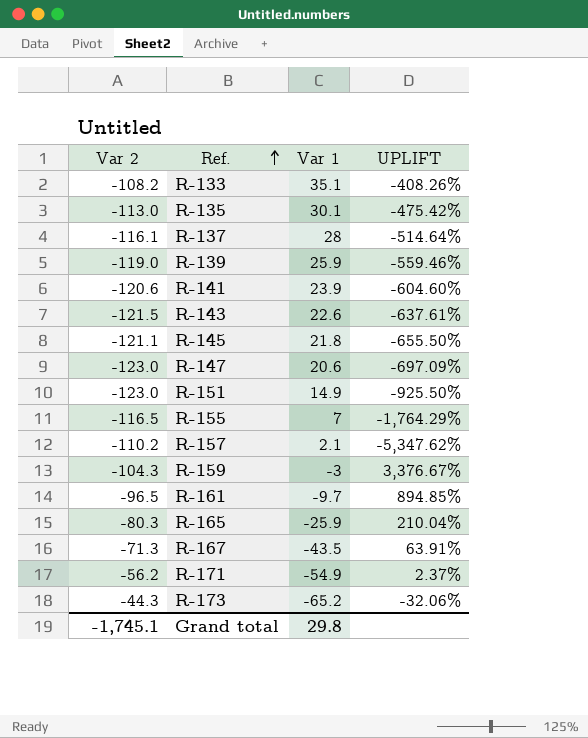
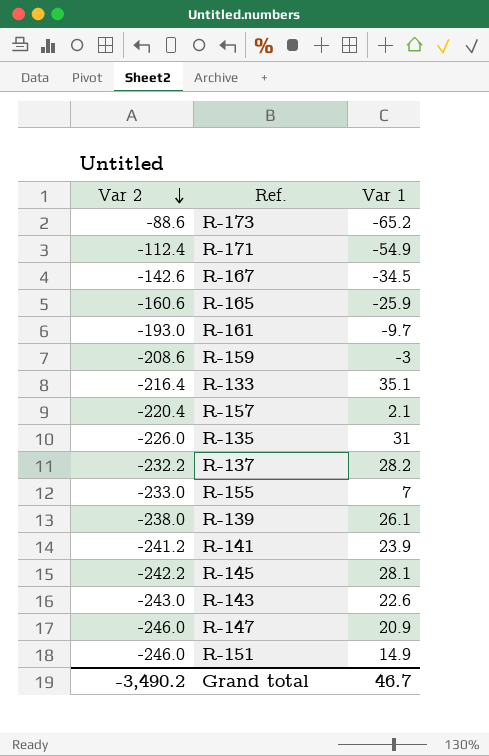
row order: Ref. ascending -> Var 2 descending
column UPLIFT | formula: ([Var 2] - [Var 1]) / [Var 1] -> none
R-173 | Var 2: -44.3 -> -88.6
R-171 | Var 2: -56.2 -> -112.4
R-167 | Var 2: -71.3 -> -142.6
R-167 | Var 1: -43.5 -> -34.5
R-165 | Var 2: -80.3 -> -160.6
R-161 | Var 2: -96.5 -> -193.0
R-159 | Var 2: -104.3 -> -208.6
R-133 | Var 2: -108.2 -> -216.4
R-157 | Var 2: -110.2 -> -220.4
R-135 | Var 2: -113.0 -> -226.0
R-135 | Var 1: 30.1 -> 31
R-137 | Var 2: -116.1 -> -232.2
R-137 | Var 1: 28 -> 28.2
R-155 | Var 2: -116.5 -> -233.0
R-139 | Var 2: -119.0 -> -238.0
R-139 | Var 1: 25.9 -> 26.1
R-141 | Var 2: -120.6 -> -241.2
R-145 | Var 2: -121.1 -> -242.2
R-145 | Var 1: 21.8 -> 28.1
R-143 | Var 2: -121.5 -> -243.0
R-147 | Var 2: -123.0 -> -246.0
R-147 | Var 1: 20.6 -> 20.9
R-151 | Var 2: -123.0 -> -246.0
Grand total | Var 2: -1,745.1 -> -3,490.2
Grand total | Var 1: 29.8 -> 46.7

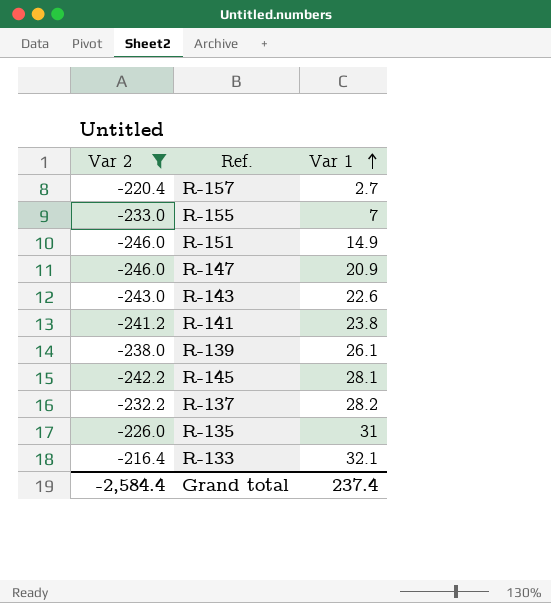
filter: none -> Var 2 <= -216.4
row order: Var 2 descending -> Var 1 ascending
R-157 | Var 1: 2.1 -> 2.7
R-141 | Var 1: 23.9 -> 23.8
R-133 | Var 1: 35.1 -> 32.1
Grand total | Var 2: -3,490.2 -> -2,584.4
Grand total | Var 1: 46.7 -> 237.4

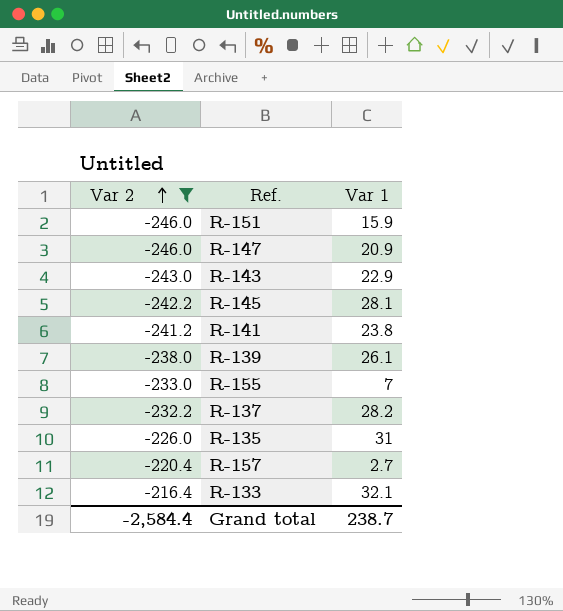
row order: Var 1 ascending -> Var 2 ascending
R-151 | Var 1: 14.9 -> 15.9
R-143 | Var 1: 22.6 -> 22.9
Grand total | Var 1: 237.4 -> 238.7

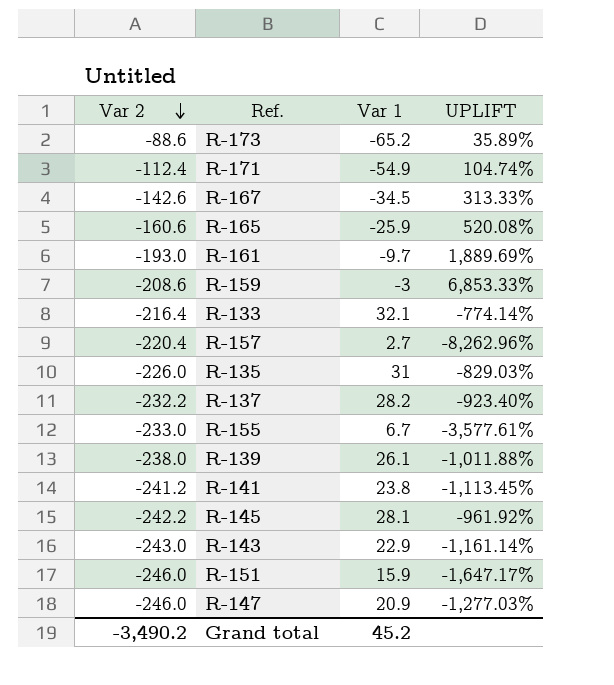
filter: Var 2 <= -216.4 -> none
row order: Var 2 ascending -> Var 2 descending
column UPLIFT | formula: none -> ([Var 2] - [Var 1]) / [Var 1]
R-155 | Var 1: 7 -> 6.7
Grand total | Var 2: -2,584.4 -> -3,490.2
Grand total | Var 1: 238.7 -> 45.2

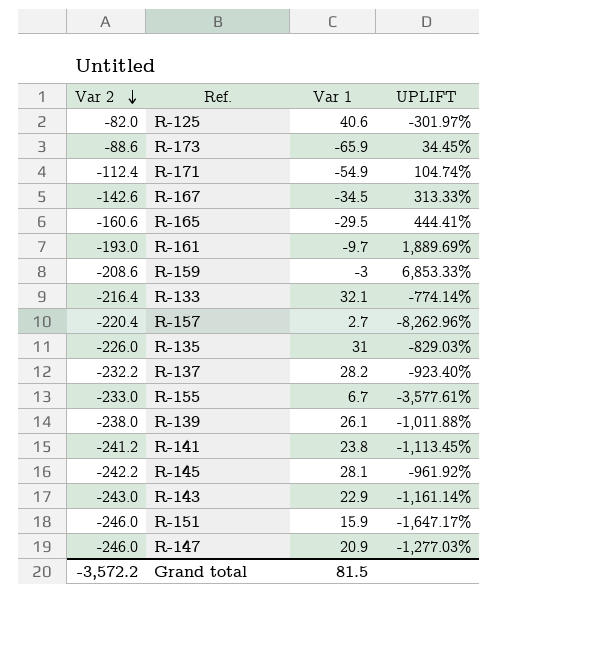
row R-125: none -> -82.0 | 40.6 | -301.97%
R-173 | Var 1: -65.2 -> -65.9
R-173 | UPLIFT: 35.89% -> 34.45%
R-165 | Var 1: -25.9 -> -29.5
R-165 | UPLIFT: 520.08% -> 444.41%
Grand total | Var 2: -3,490.2 -> -3,572.2
Grand total | Var 1: 45.2 -> 81.5

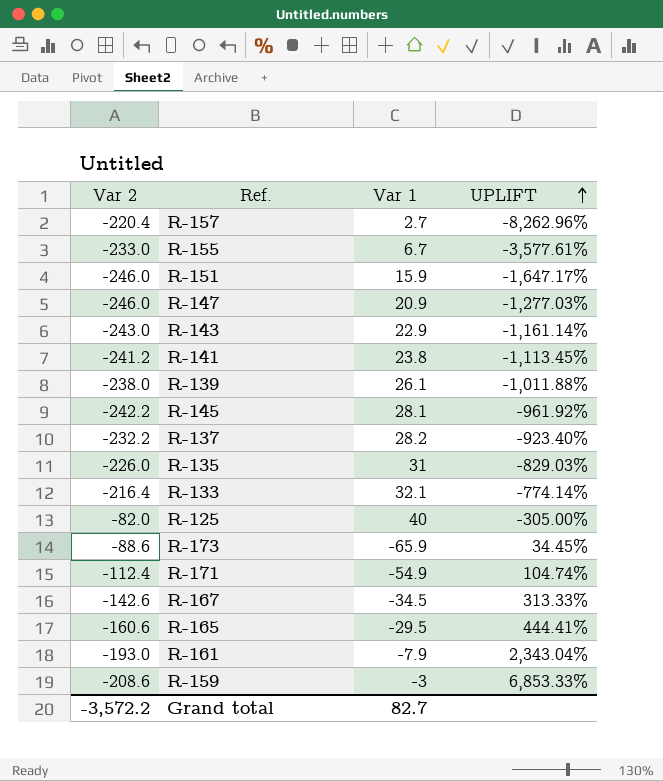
row order: Var 2 descending -> UPLIFT ascending
R-125 | Var 1: 40.6 -> 40
R-125 | UPLIFT: -301.97% -> -305.00%
R-161 | Var 1: -9.7 -> -7.9
R-161 | UPLIFT: 1,889.69% -> 2,343.04%
Grand total | Var 1: 81.5 -> 82.7

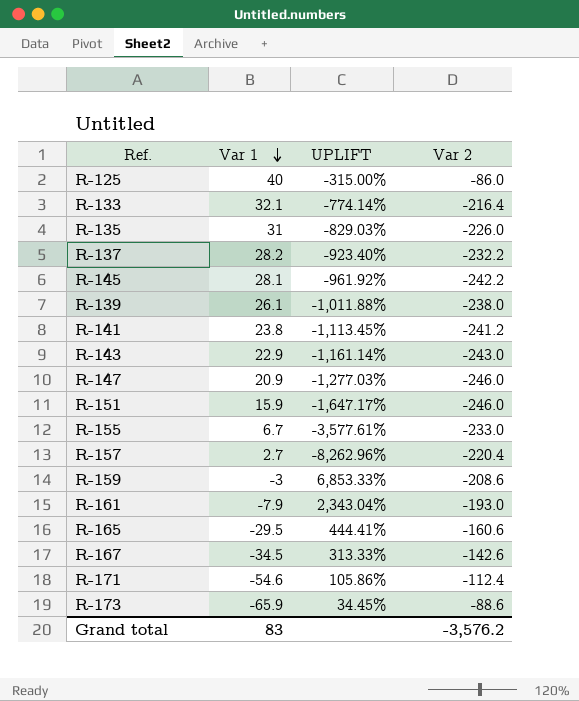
row order: UPLIFT ascending -> Var 1 descending
column Var 2 | position: 1 -> 4
R-125 | UPLIFT: -305.00% -> -315.00%
R-125 | Var 2: -82.0 -> -86.0
R-171 | Var 1: -54.9 -> -54.6
R-171 | UPLIFT: 104.74% -> 105.86%
Grand total | Var 1: 82.7 -> 83
Grand total | Var 2: -3,572.2 -> -3,576.2

